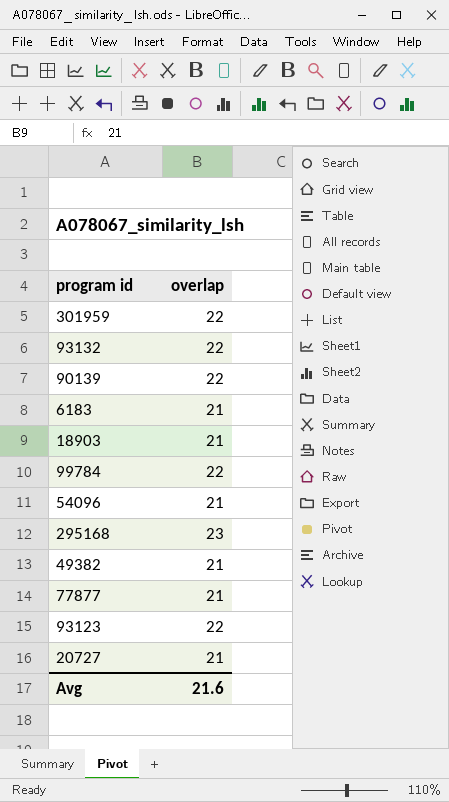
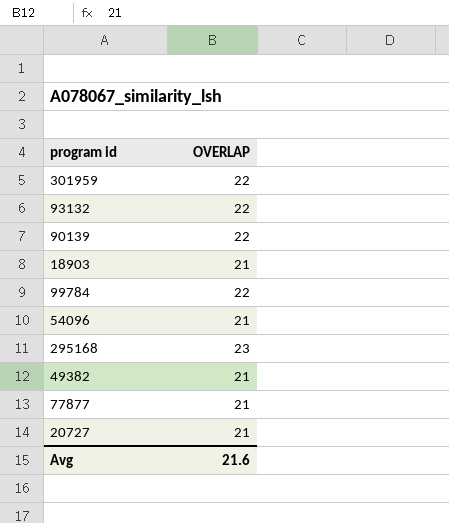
column name: overlap -> OVERLAP
row 6183: 21 -> none
row 93123: 22 -> none

